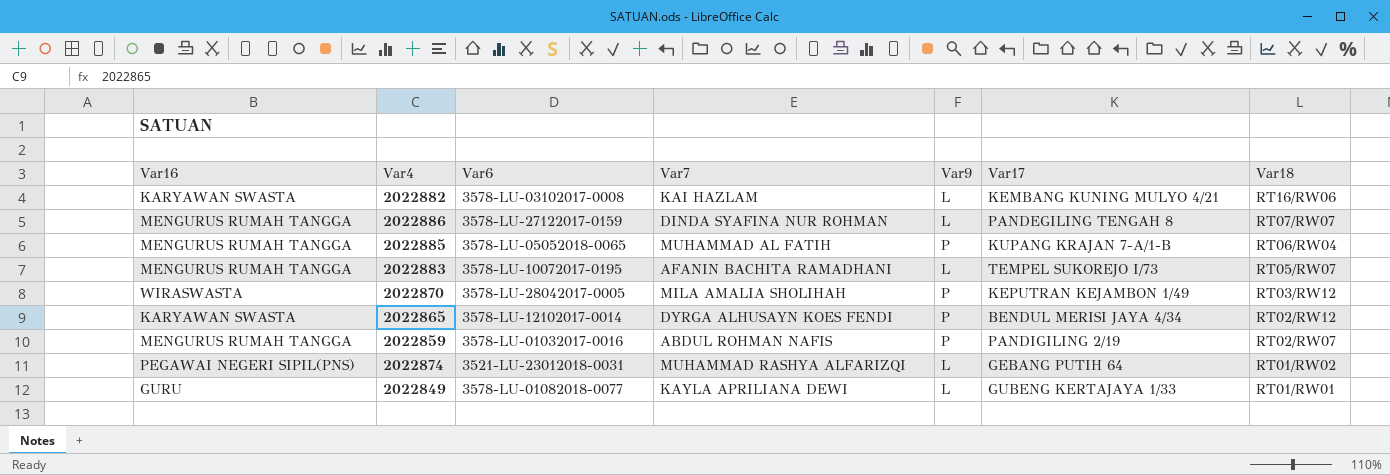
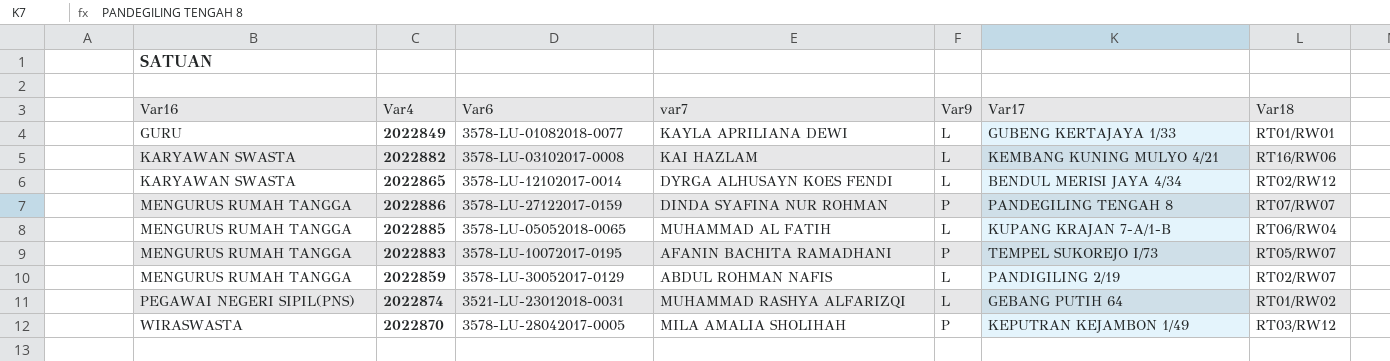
row order: Var18 descending -> Var16 ascending
column name: Var7 -> var7
2022865 | Var9: P -> L
2022886 | Var9: L -> P
2022885 | Var9: P -> L
2022883 | Var9: L -> P
2022859 | Var6: 3578-LU-01032017-0016 -> 3578-LU-30052017-0129
2022859 | Var9: P -> L

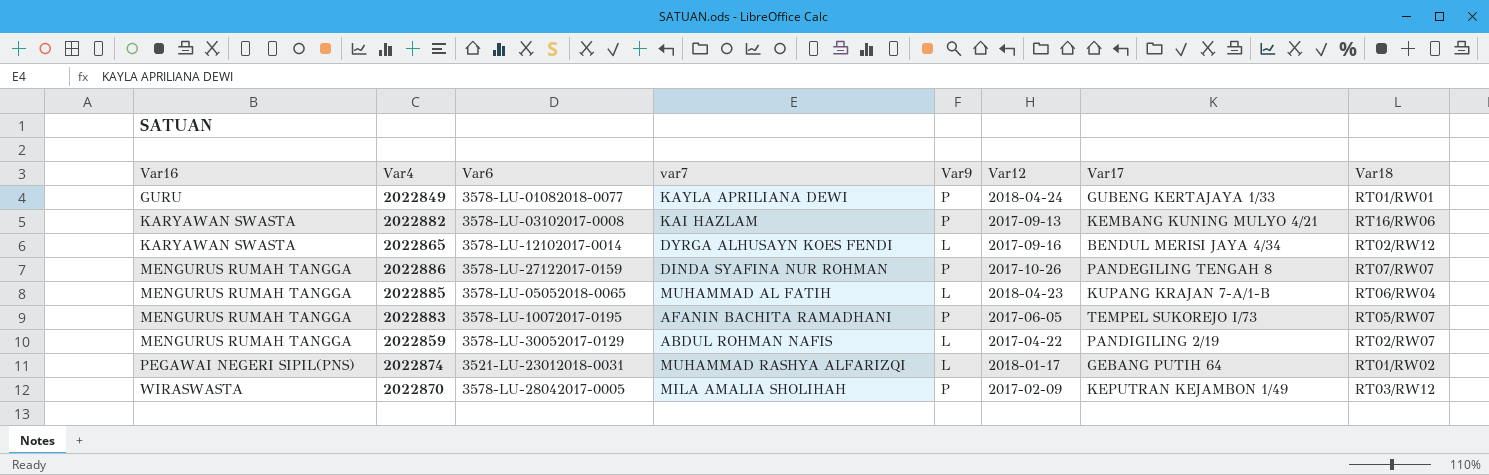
column Var12 | position: none -> 6
2022849 | Var9: L -> P
2022882 | Var9: L -> P

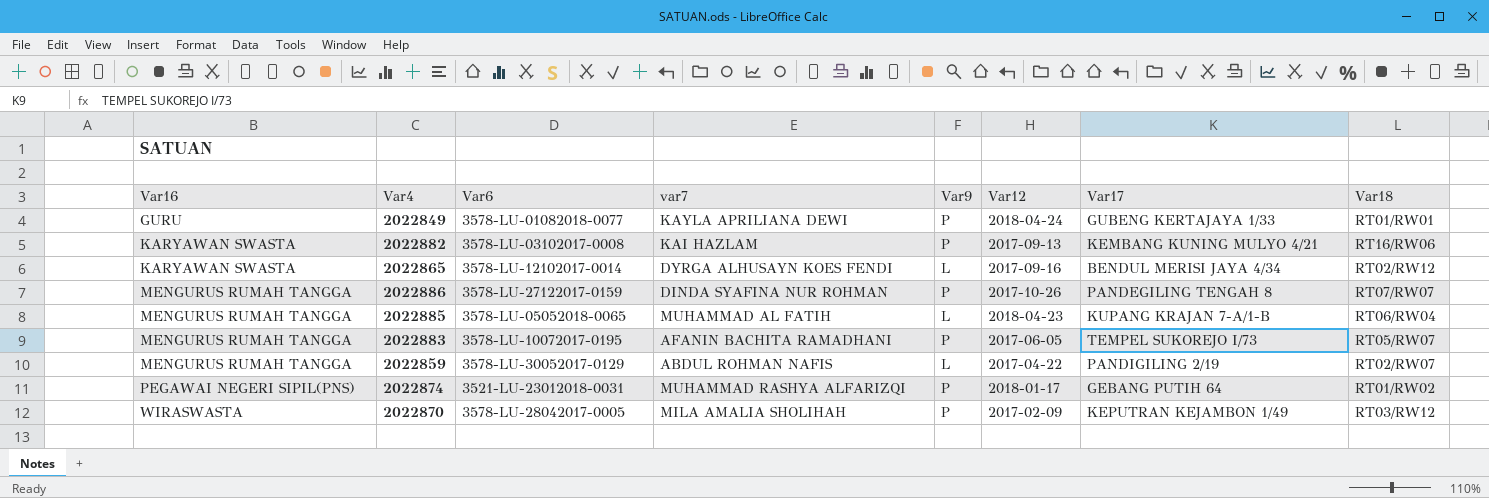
2022874 | Var9: L -> P

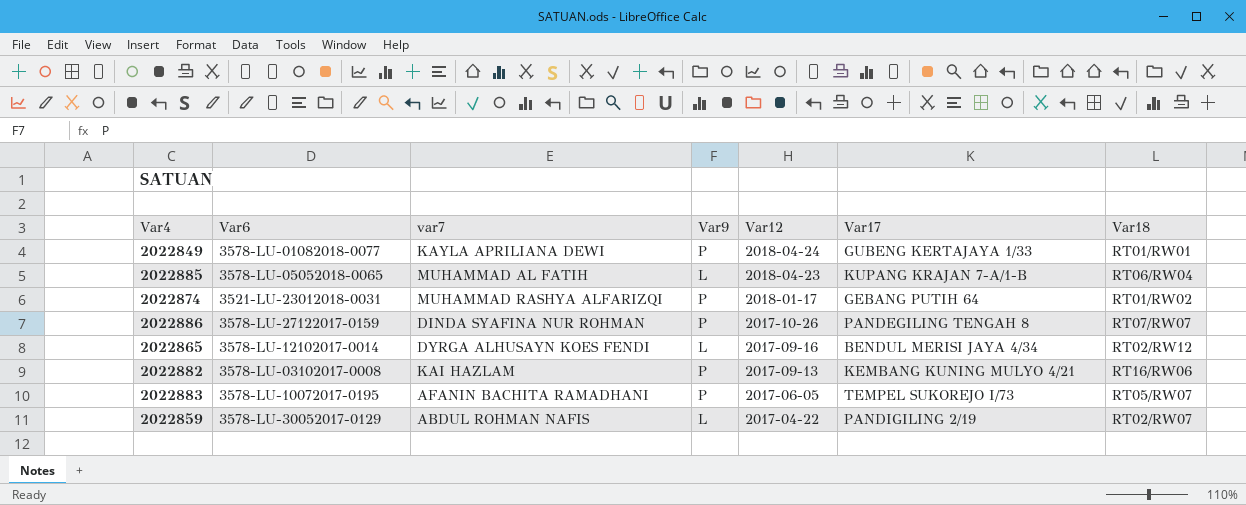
row order: Var16 ascending -> Var12 descending
column Var16 | position: 1 -> none
row 2022870: WIRASWASTA | 3578-LU-28042017-0005 | MILA AMALIA SHOLIHAH | P | 2017-02-09 | KEPUTRAN KEJAMBON 1/49 | RT03/RW12 -> none

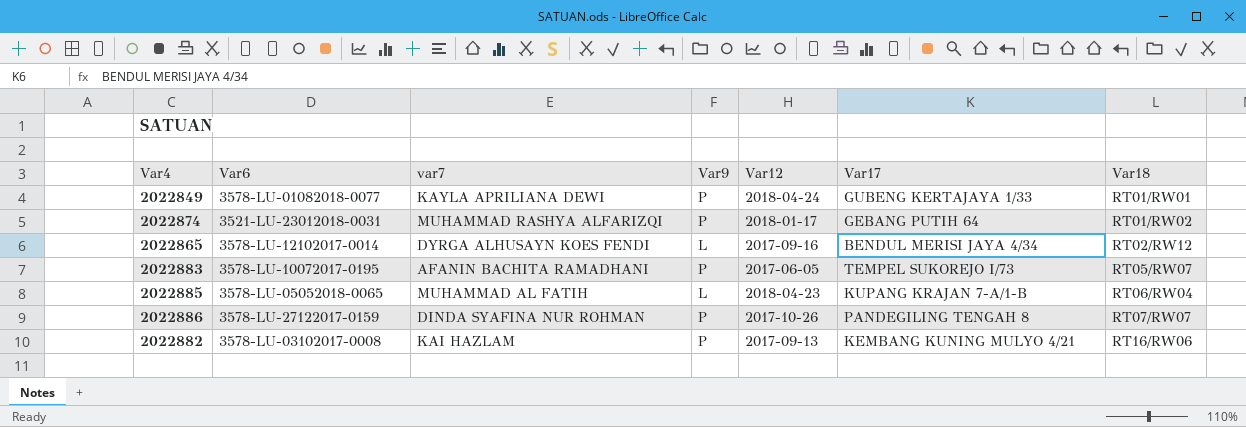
row order: Var12 descending -> Var18 ascending
row 2022859: 3578-LU-30052017-0129 | ABDUL ROHMAN NAFIS | L | 2017-04-22 | PANDIGILING 2/19 | RT02/RW07 -> none

